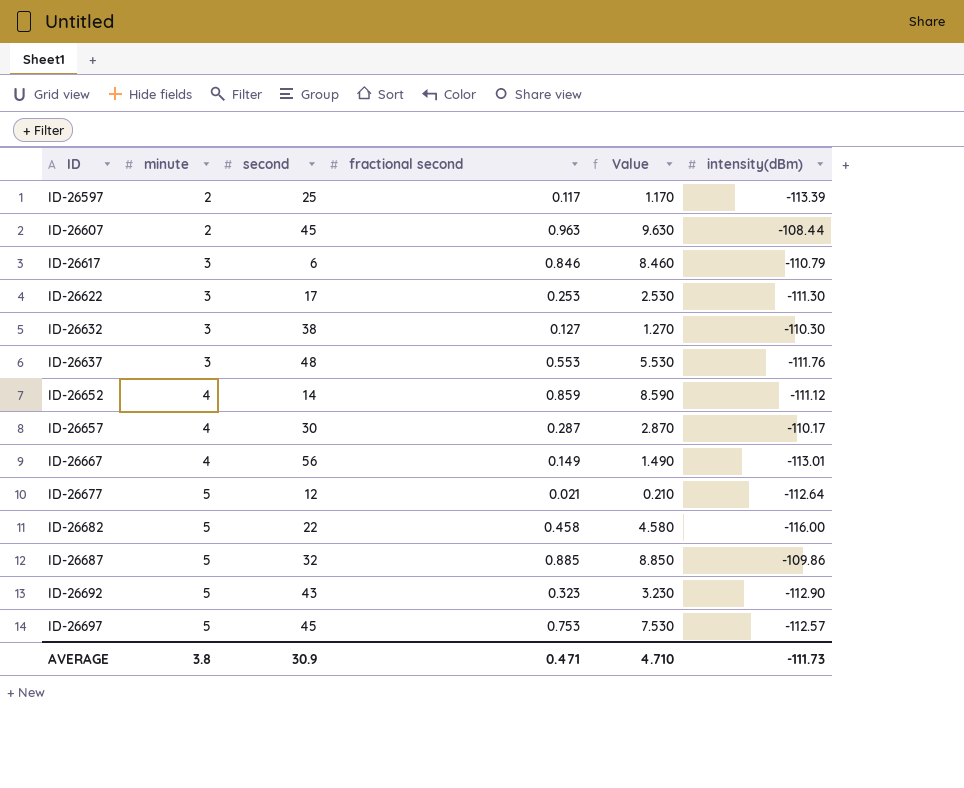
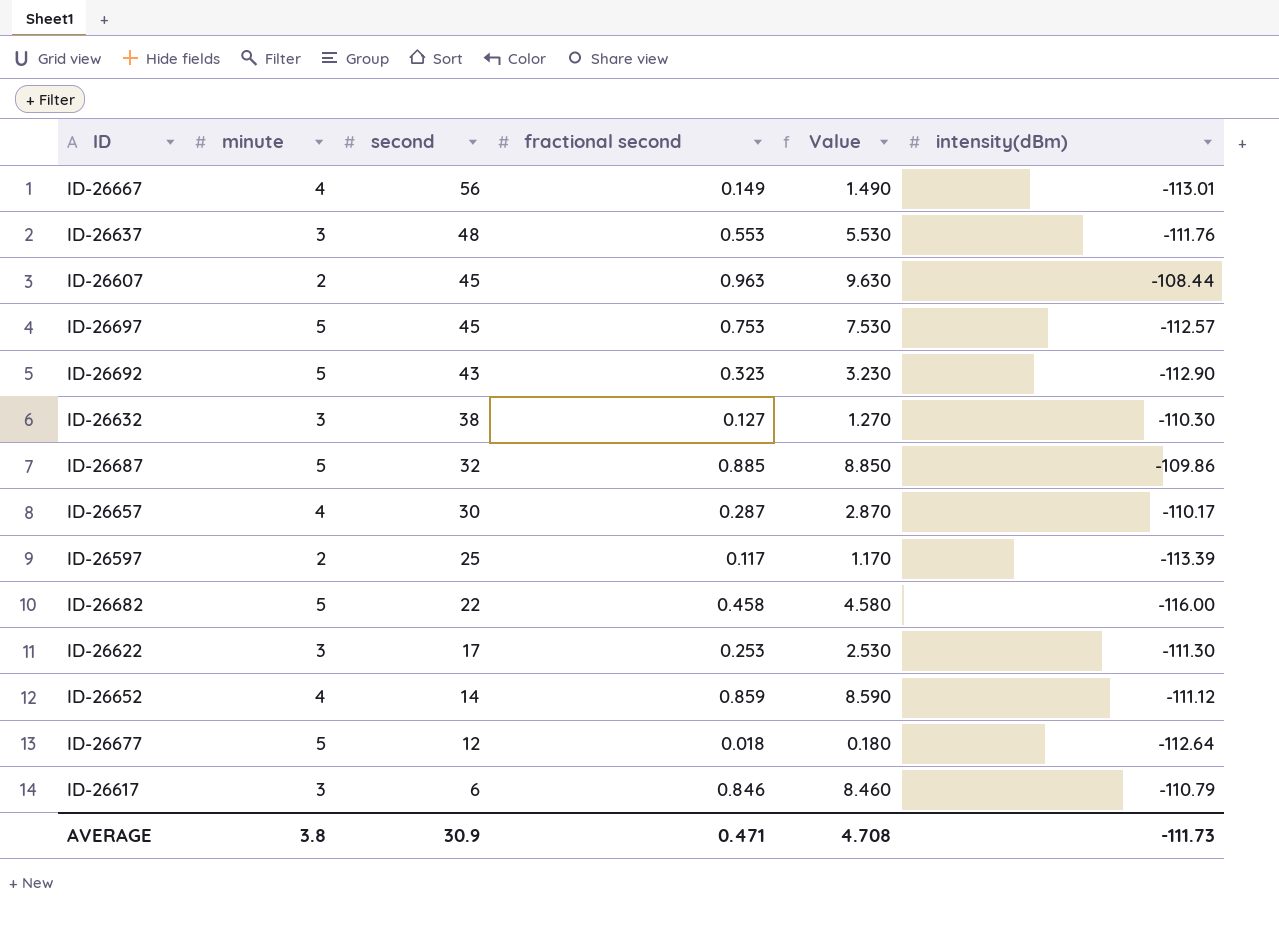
row order: ID ascending -> second descending
ID-26677 | fractional second: 0.021 -> 0.018
ID-26677 | Value: 0.210 -> 0.180
AVERAGE | Value: 4.710 -> 4.708

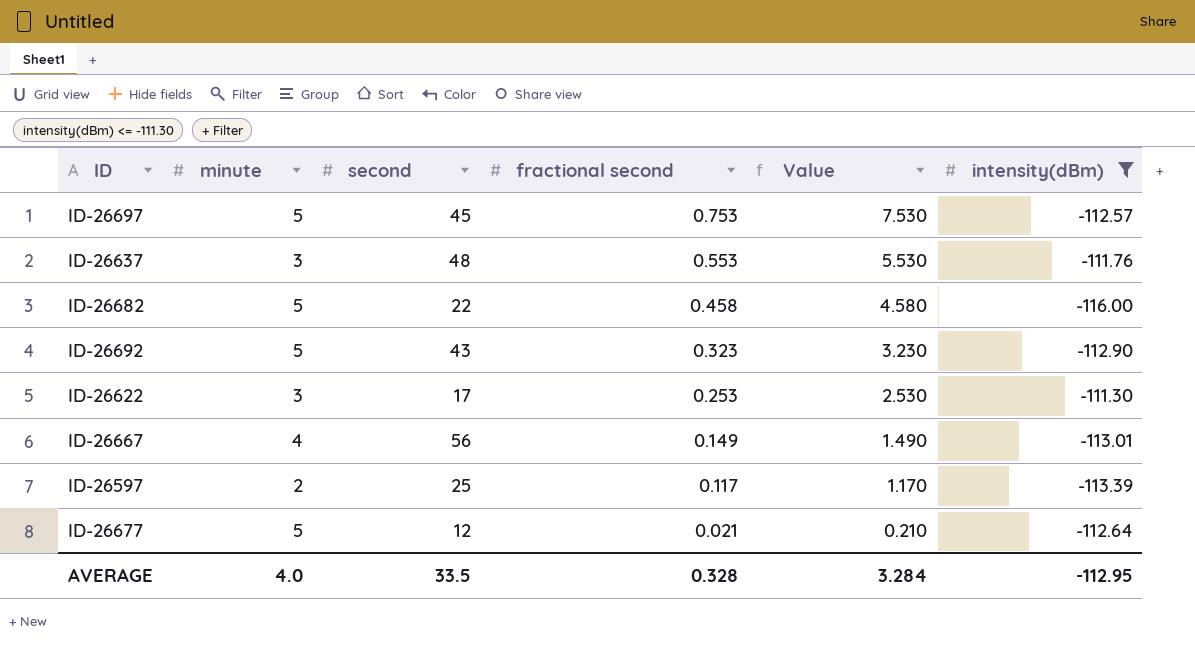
filter: none -> intensity(dBm) <= -111.30
row order: second descending -> fractional second descending
ID-26677 | fractional second: 0.018 -> 0.021
ID-26677 | Value: 0.180 -> 0.210
AVERAGE | minute: 3.8 -> 4.0
AVERAGE | second: 30.9 -> 33.5
AVERAGE | fractional second: 0.471 -> 0.328
AVERAGE | Value: 4.708 -> 3.284
AVERAGE | intensity(dBm): -111.73 -> -112.95

